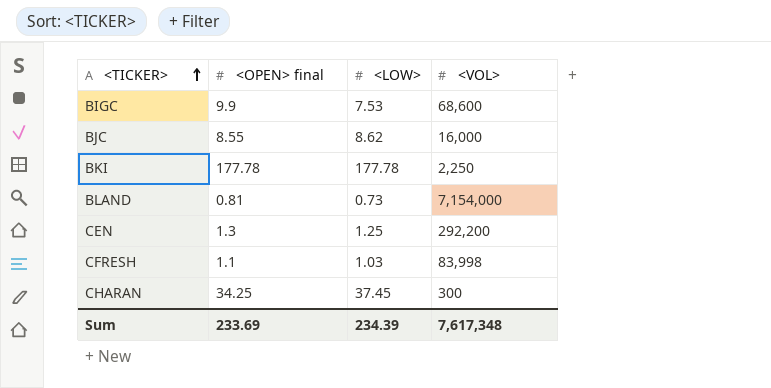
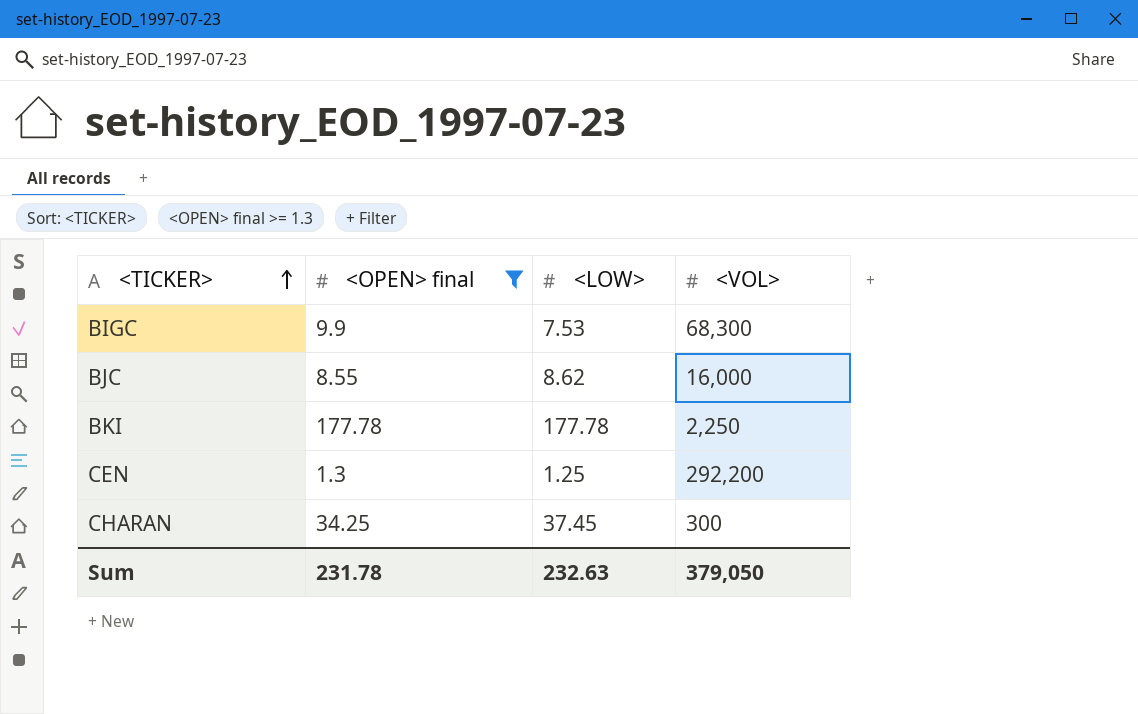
filter: none -> <OPEN> final >= 1.3
BIGC | <VOL>: 68,600 -> 68,300
Sum | <OPEN> final: 233.69 -> 231.78
Sum | <LOW>: 234.39 -> 232.63
Sum | <VOL>: 7,617,348 -> 379,050

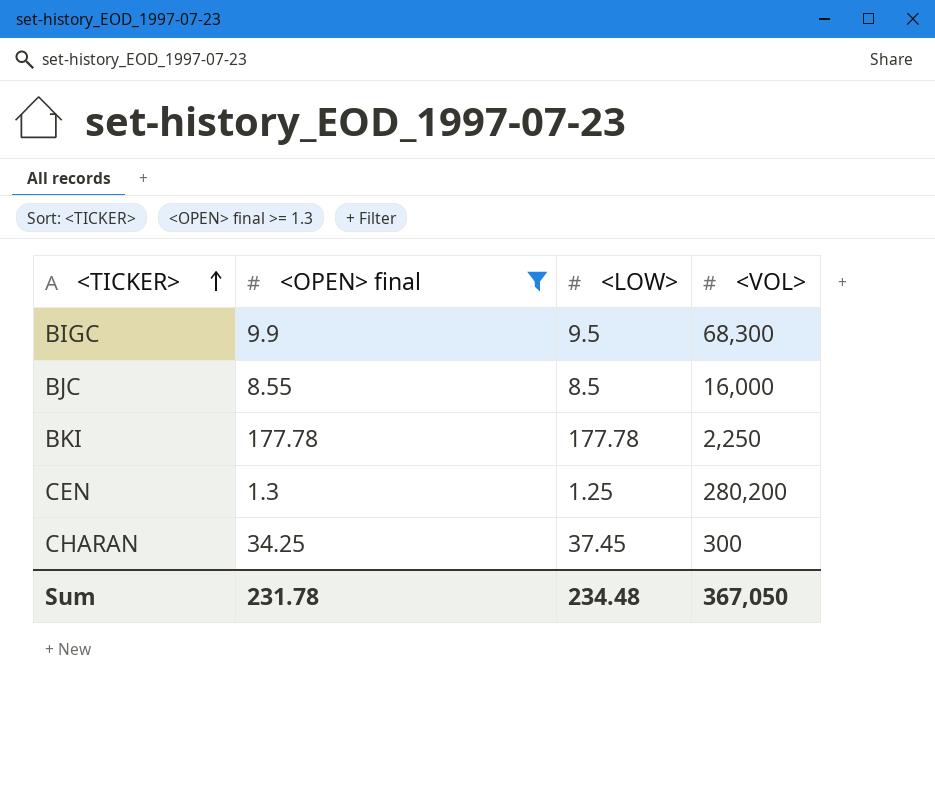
BIGC | <LOW>: 7.53 -> 9.5
BJC | <LOW>: 8.62 -> 8.5
CEN | <VOL>: 292,200 -> 280,200
Sum | <LOW>: 232.63 -> 234.48
Sum | <VOL>: 379,050 -> 367,050

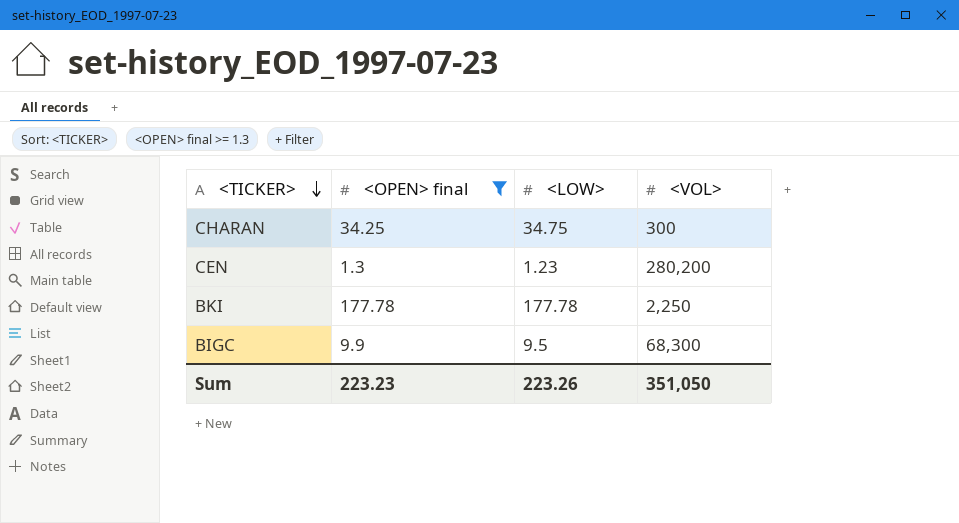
row order: <TICKER> ascending -> <TICKER> descending
row BJC: 8.55 | 8.5 | 16,000 -> none
CHARAN | <LOW>: 37.45 -> 34.75
CEN | <LOW>: 1.25 -> 1.23
Sum | <OPEN> final: 231.78 -> 223.23
Sum | <LOW>: 234.48 -> 223.26
Sum | <VOL>: 367,050 -> 351,050

